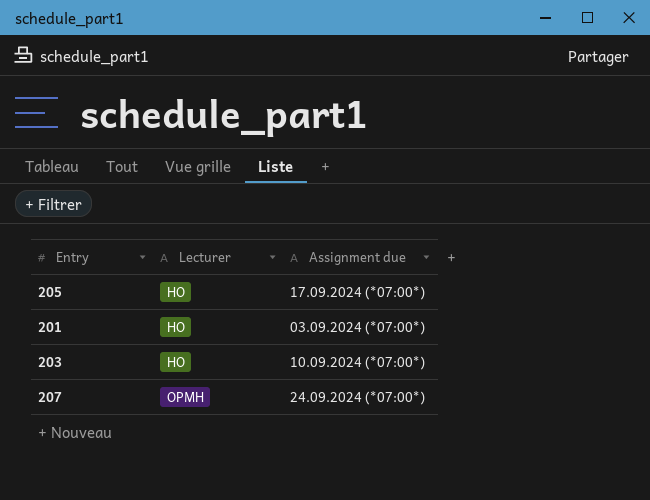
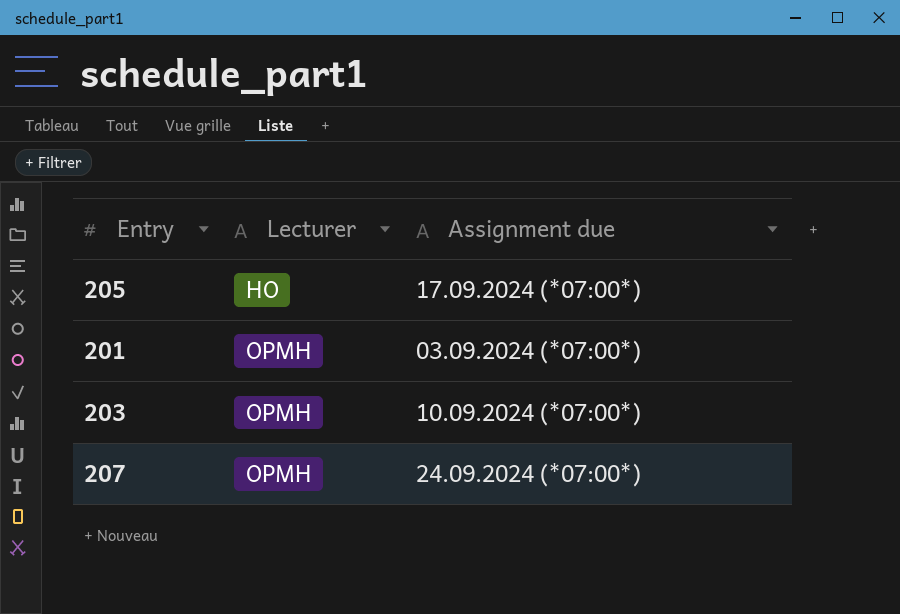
201 | Lecturer: HO -> OPMH
203 | Lecturer: HO -> OPMH

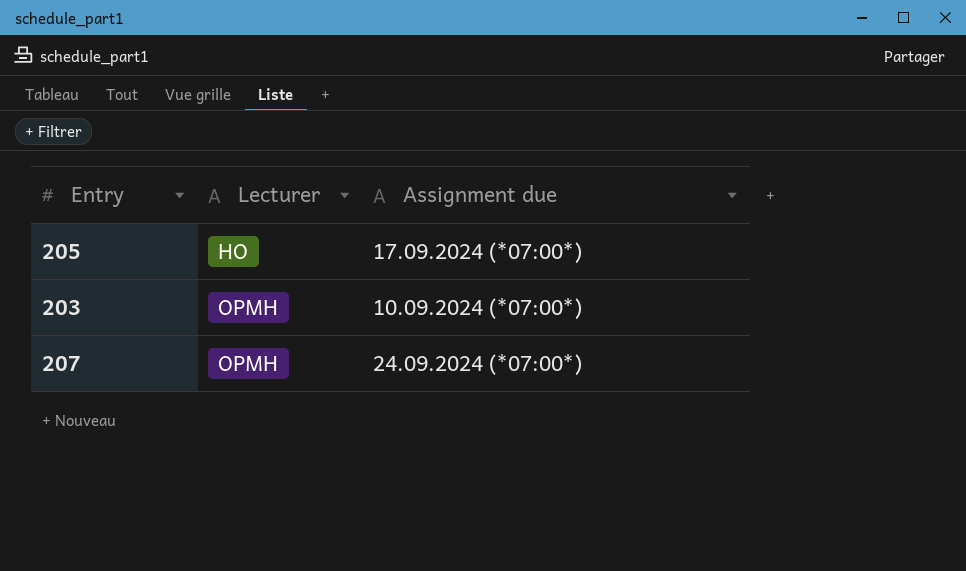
row 201: OPMH | 03.09.2024 (*07:00*) -> none

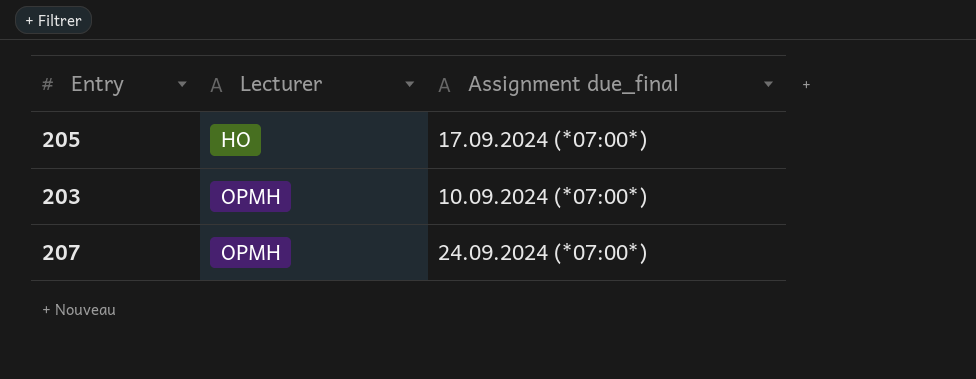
column name: Assignment due -> Assignment due_final

